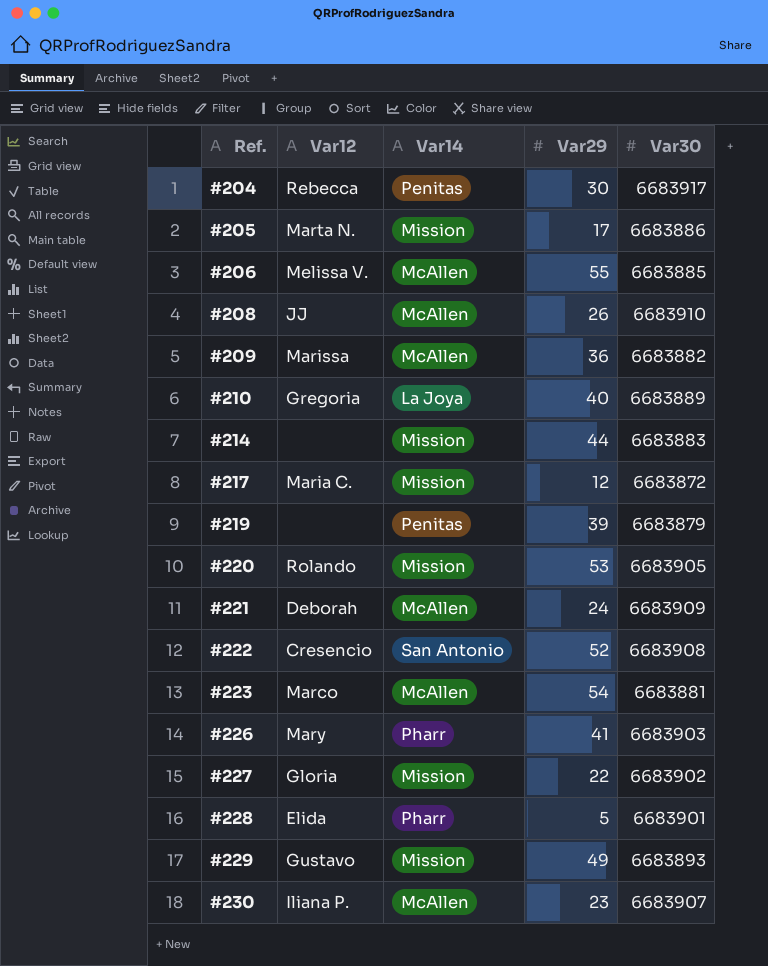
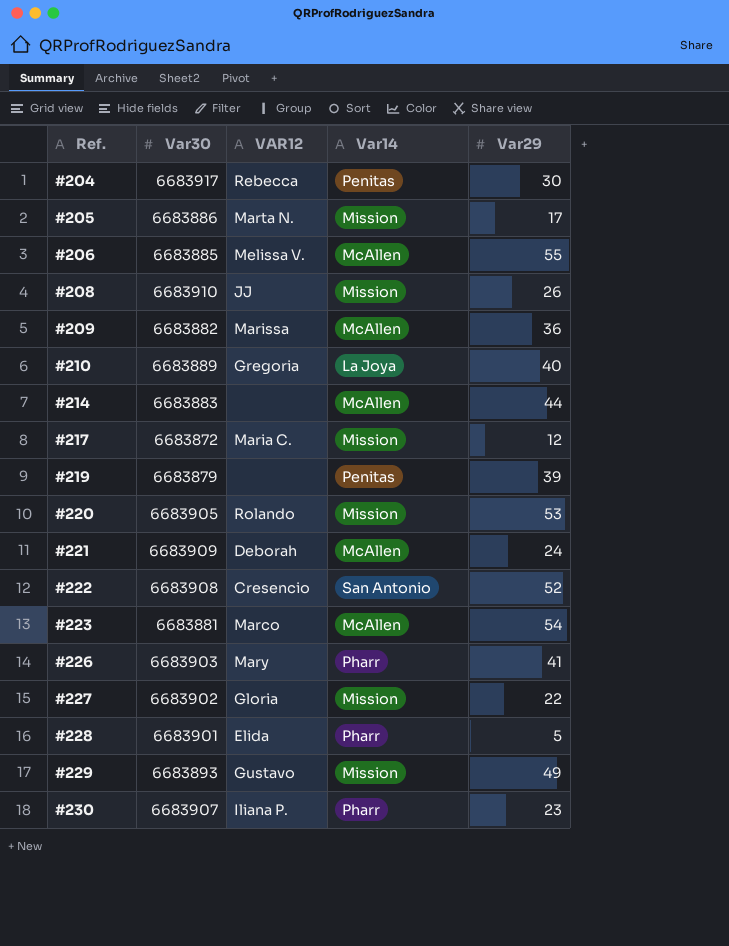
column Var30 | position: 5 -> 2
column name: Var12 -> VAR12
#208 | Var14: McAllen -> Mission
#214 | Var14: Mission -> McAllen
#230 | Var14: McAllen -> Pharr

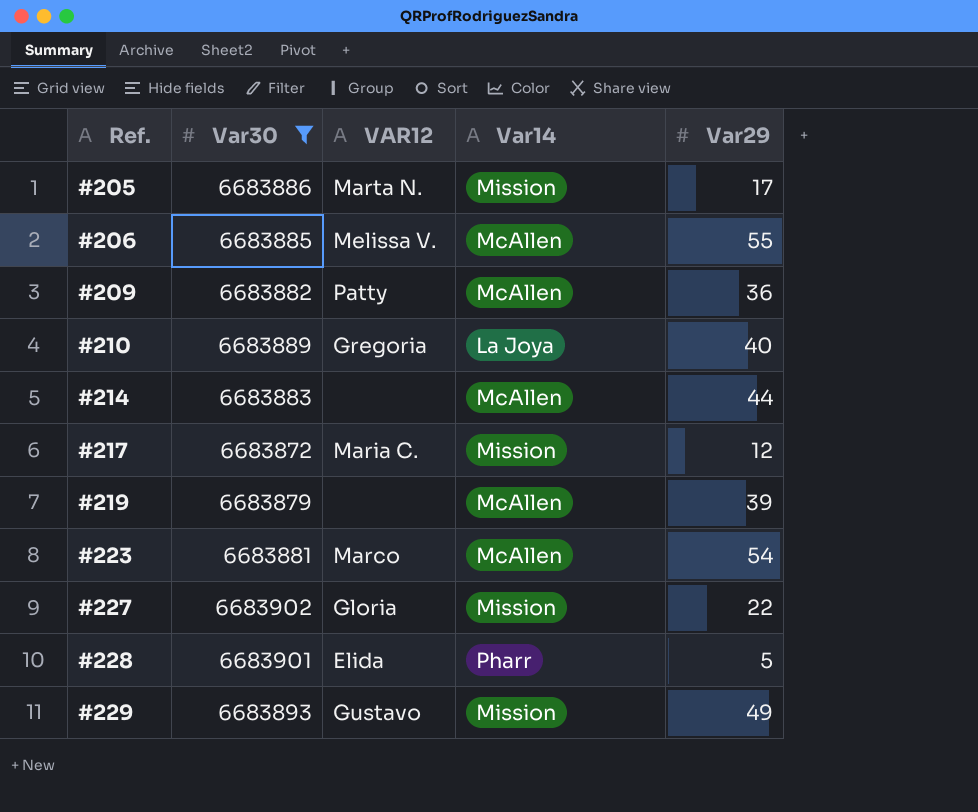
filter: none -> Var30 <= 6683902
#209 | VAR12: Marissa -> Patty
#219 | Var14: Penitas -> McAllen

